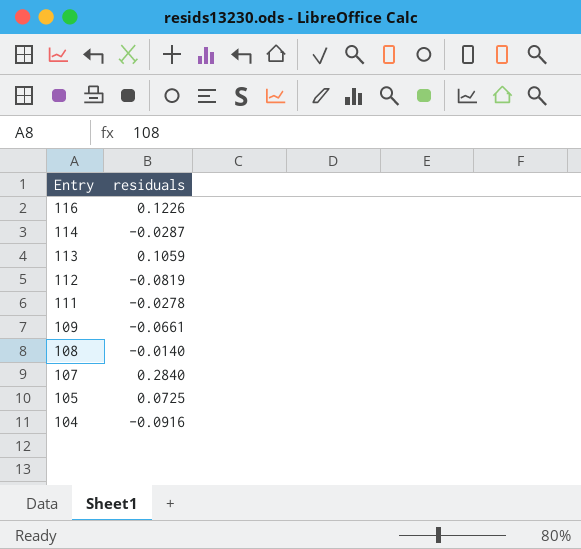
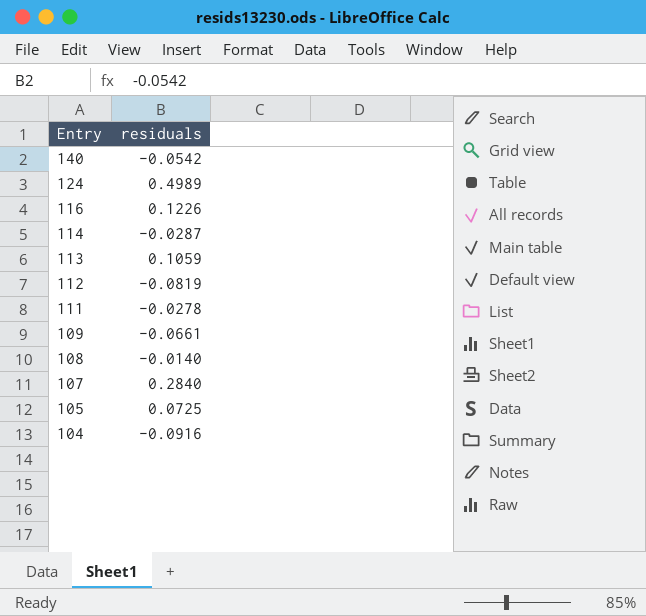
row 140: none -> -0.0542
row 124: none -> 0.4989

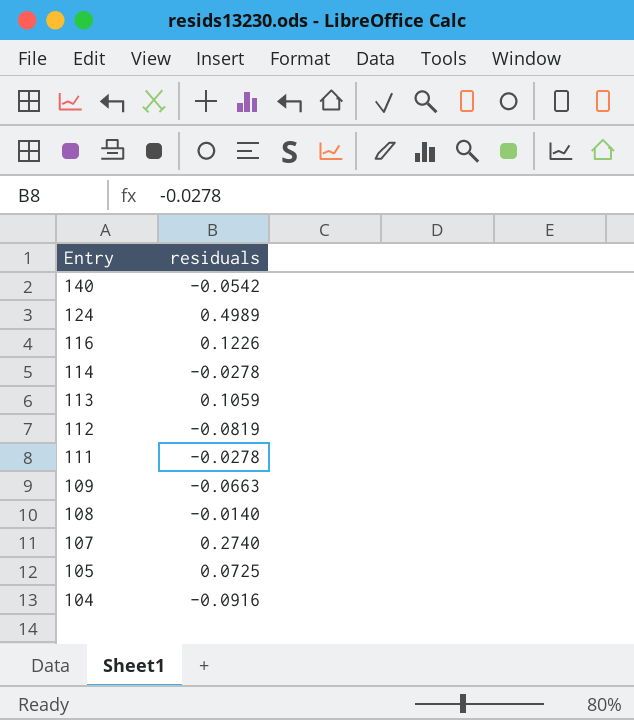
114 | residuals: -0.0287 -> -0.0278
109 | residuals: -0.0661 -> -0.0663
107 | residuals: 0.2840 -> 0.2740

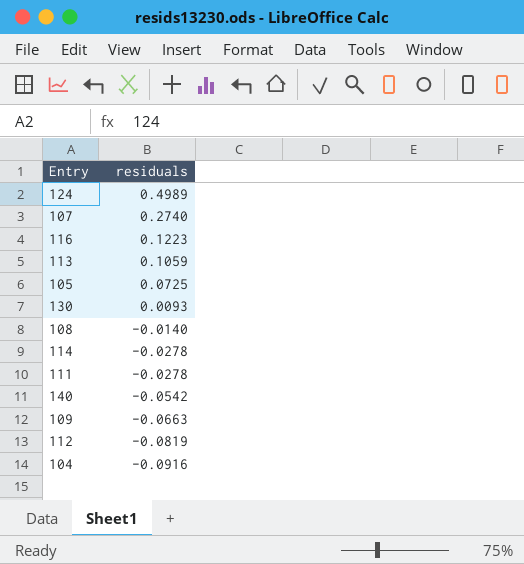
row order: Entry descending -> residuals descending
116 | residuals: 0.1226 -> 0.1223
row 130: none -> 0.0093

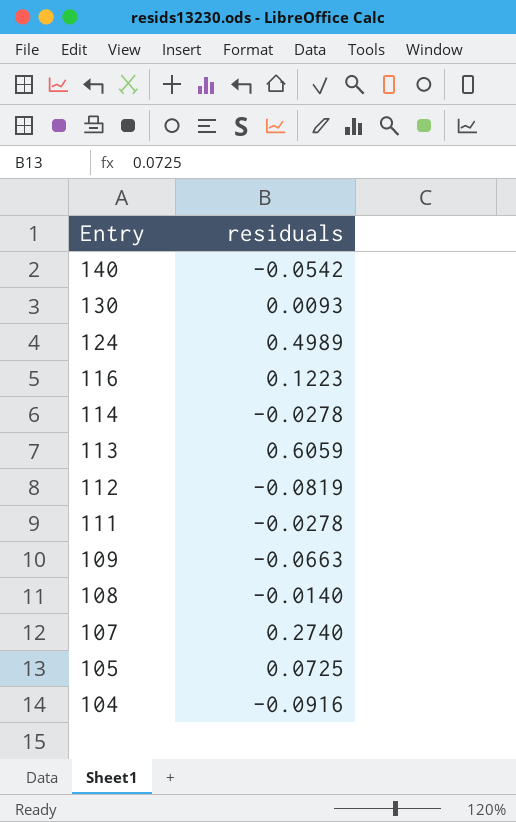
row order: residuals descending -> Entry descending
113 | residuals: 0.1059 -> 0.6059

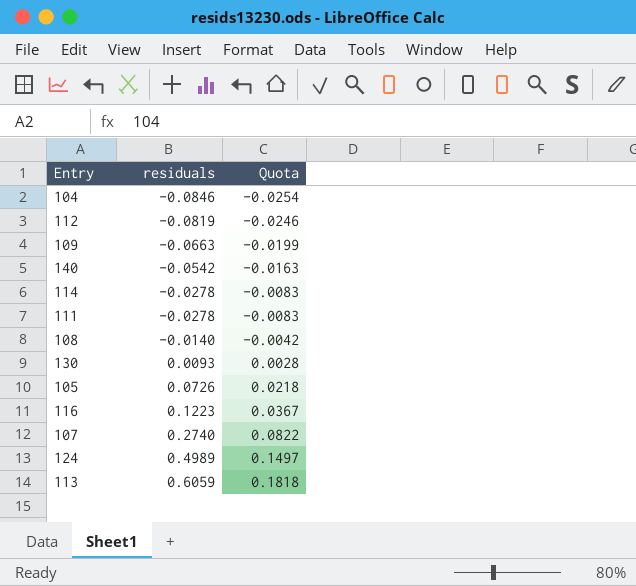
row order: Entry descending -> residuals ascending
column Quota | formula: none -> [residuals] * 0.3
104 | residuals: -0.0916 -> -0.0846
105 | residuals: 0.0725 -> 0.0726

